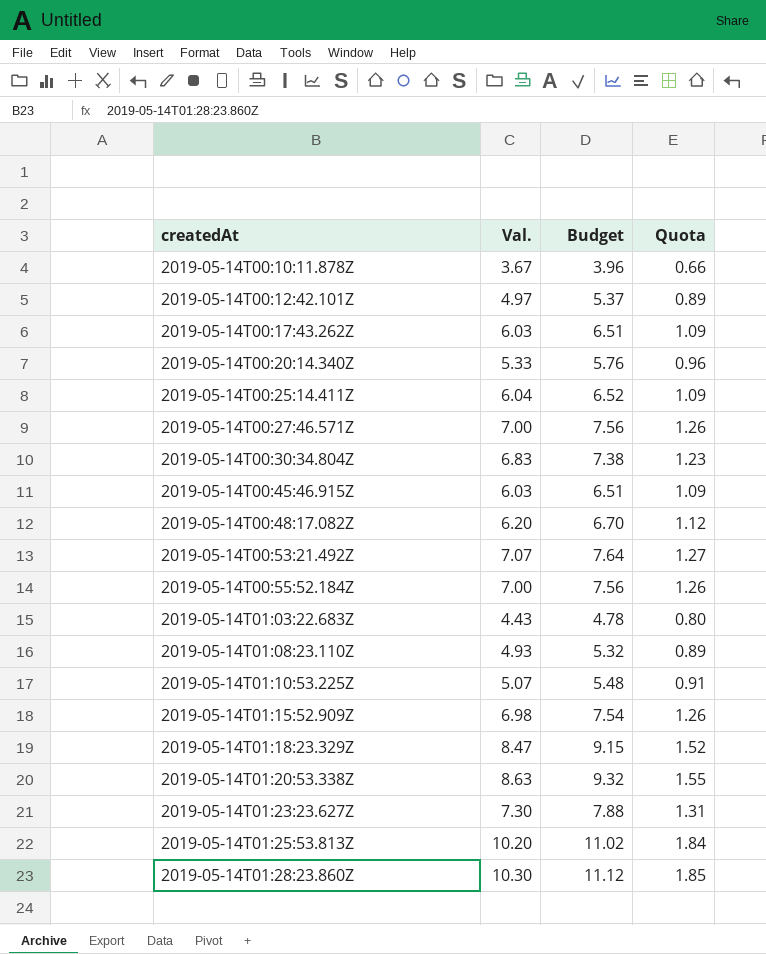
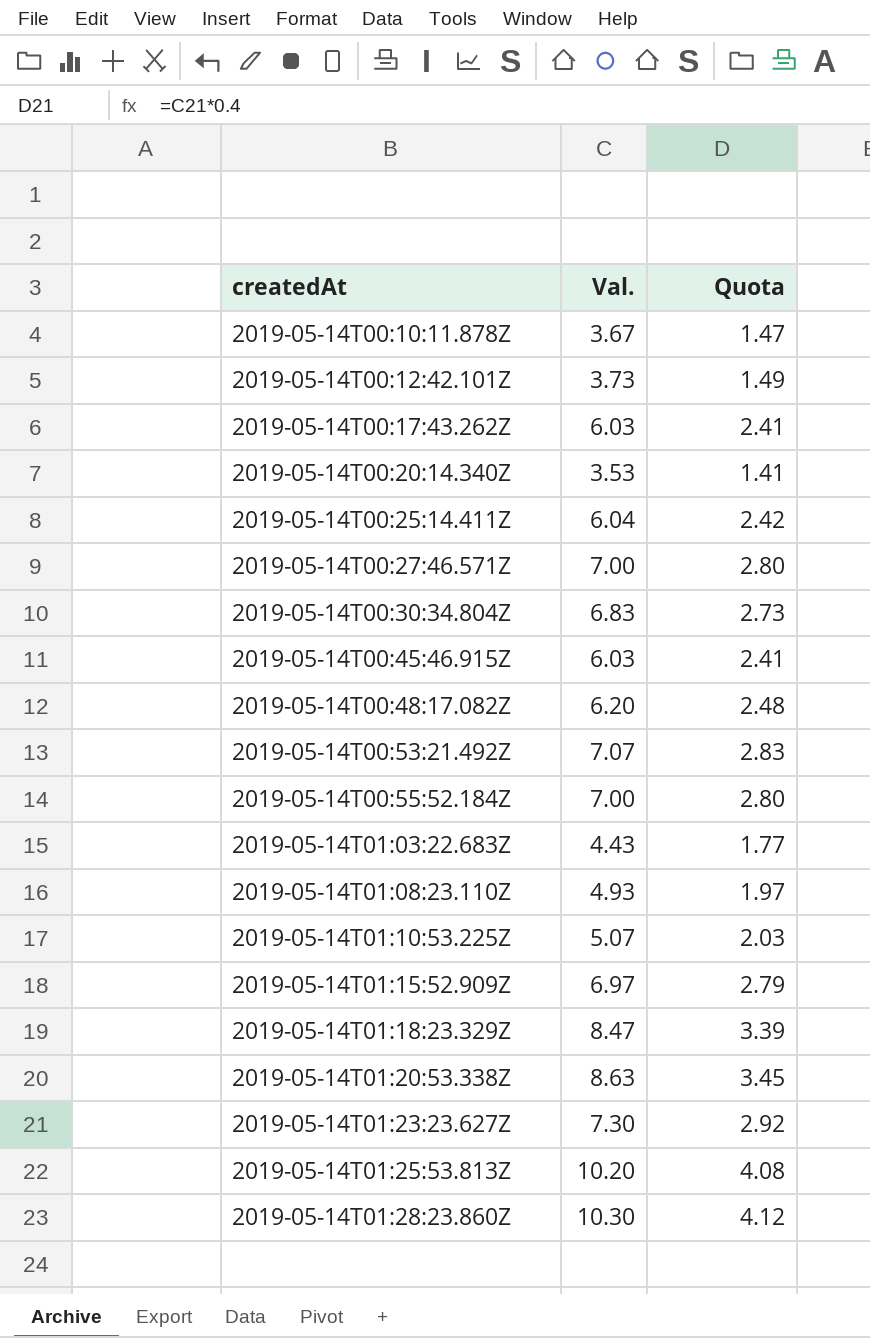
column Budget | formula: [Val.] * 1.08 -> none
column Quota | formula: [Val.] * 0.18 -> [Val.] * 0.4
2019-05-14T00:12:42.101Z | Val.: 4.97 -> 3.73
2019-05-14T00:20:14.340Z | Val.: 5.33 -> 3.53
2019-05-14T01:15:52.909Z | Val.: 6.98 -> 6.97

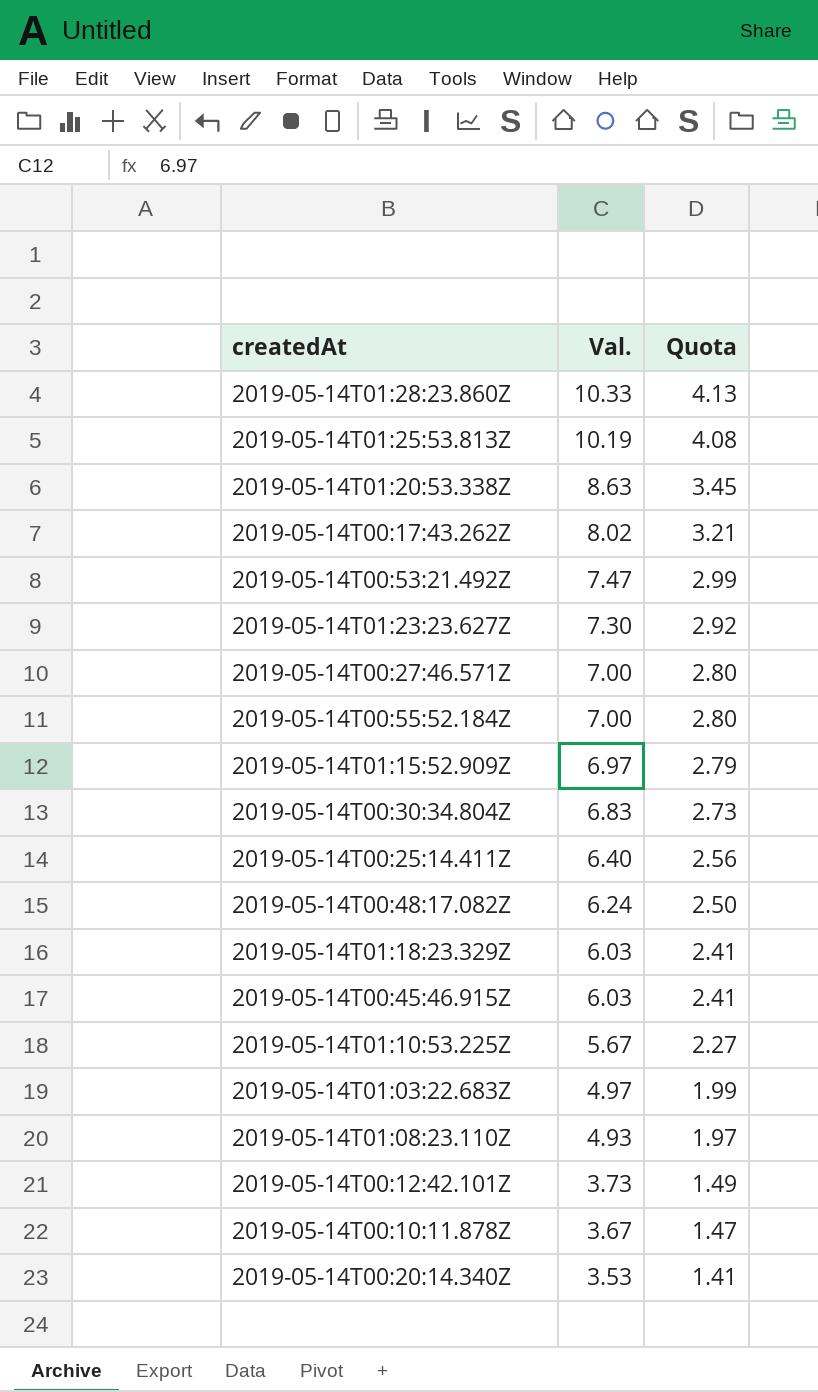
row order: createdAt ascending -> Val. descending
2019-05-14T01:28:23.860Z | Val.: 10.30 -> 10.33
2019-05-14T01:28:23.860Z | Quota: 4.12 -> 4.13
2019-05-14T01:25:53.813Z | Val.: 10.20 -> 10.19
2019-05-14T00:17:43.262Z | Val.: 6.03 -> 8.02
2019-05-14T00:17:43.262Z | Quota: 2.41 -> 3.21
2019-05-14T00:53:21.492Z | Val.: 7.07 -> 7.47
2019-05-14T00:53:21.492Z | Quota: 2.83 -> 2.99
2019-05-14T00:25:14.411Z | Val.: 6.04 -> 6.40
2019-05-14T00:25:14.411Z | Quota: 2.42 -> 2.56
2019-05-14T00:48:17.082Z | Val.: 6.20 -> 6.24
2019-05-14T00:48:17.082Z | Quota: 2.48 -> 2.50
2019-05-14T01:18:23.329Z | Val.: 8.47 -> 6.03
2019-05-14T01:18:23.329Z | Quota: 3.39 -> 2.41
2019-05-14T01:10:53.225Z | Val.: 5.07 -> 5.67
2019-05-14T01:10:53.225Z | Quota: 2.03 -> 2.27
2019-05-14T01:03:22.683Z | Val.: 4.43 -> 4.97
2019-05-14T01:03:22.683Z | Quota: 1.77 -> 1.99

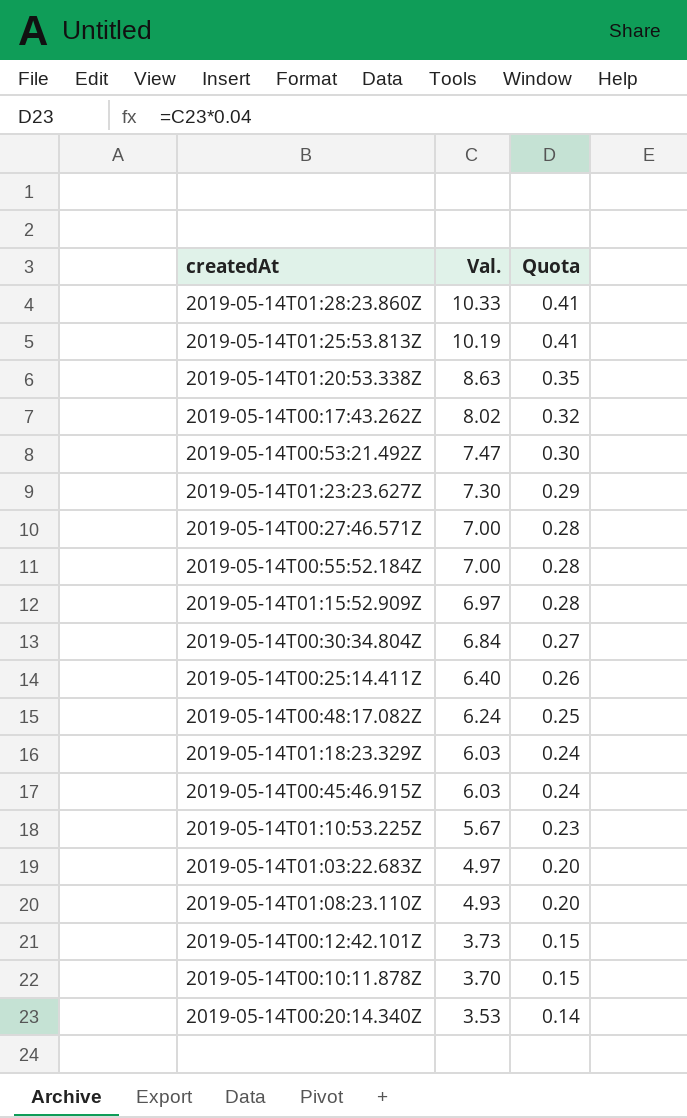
column Quota | formula: [Val.] * 0.4 -> [Val.] * 0.04
2019-05-14T00:30:34.804Z | Val.: 6.83 -> 6.84
2019-05-14T00:10:11.878Z | Val.: 3.67 -> 3.70

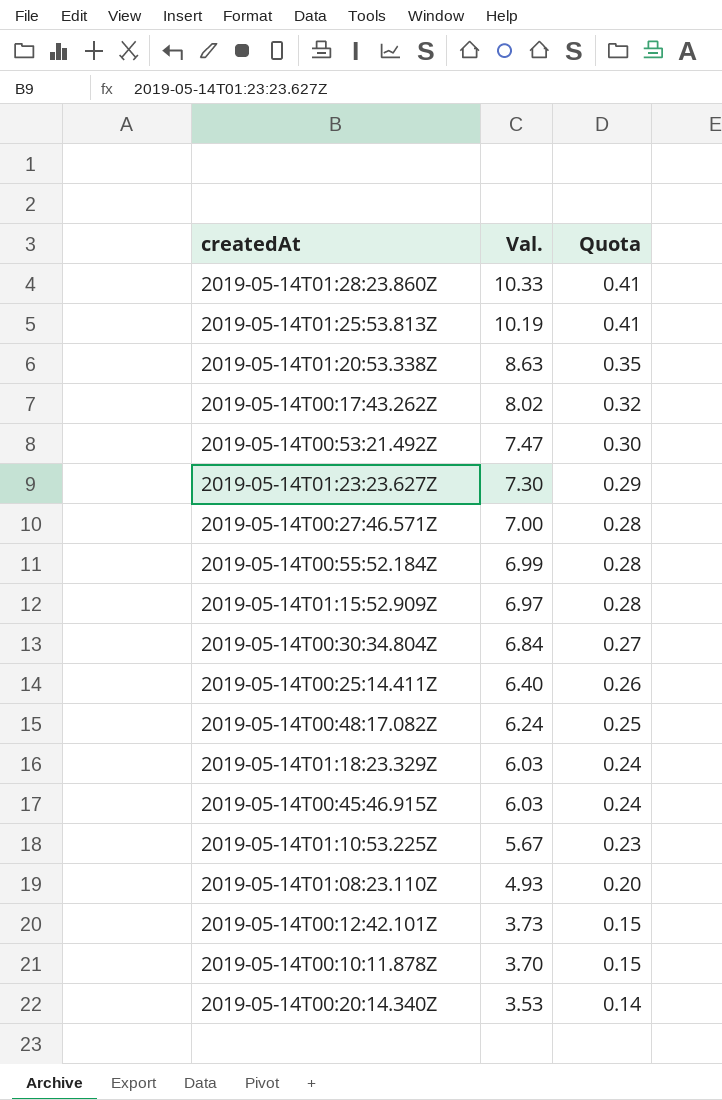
row 2019-05-14T01:03:22.683Z: 4.97 | 0.20 -> none
2019-05-14T00:55:52.184Z | Val.: 7.00 -> 6.99

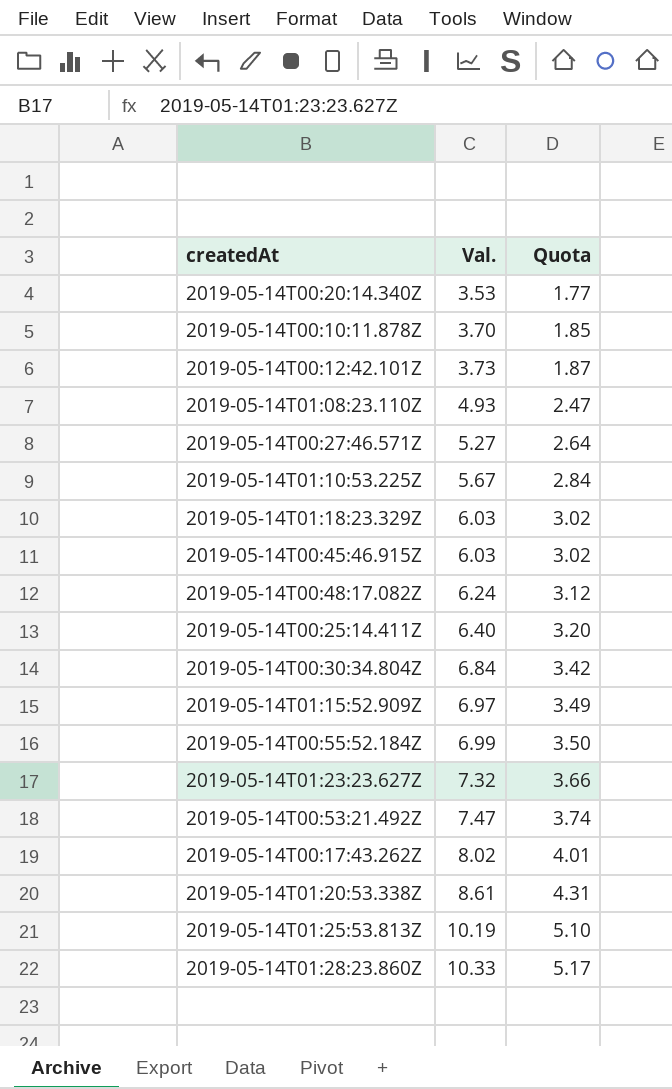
row order: Val. descending -> Val. ascending
column Quota | formula: [Val.] * 0.04 -> [Val.] * 0.5
2019-05-14T00:27:46.571Z | Val.: 7.00 -> 5.27
2019-05-14T01:23:23.627Z | Val.: 7.30 -> 7.32
2019-05-14T01:20:53.338Z | Val.: 8.63 -> 8.61

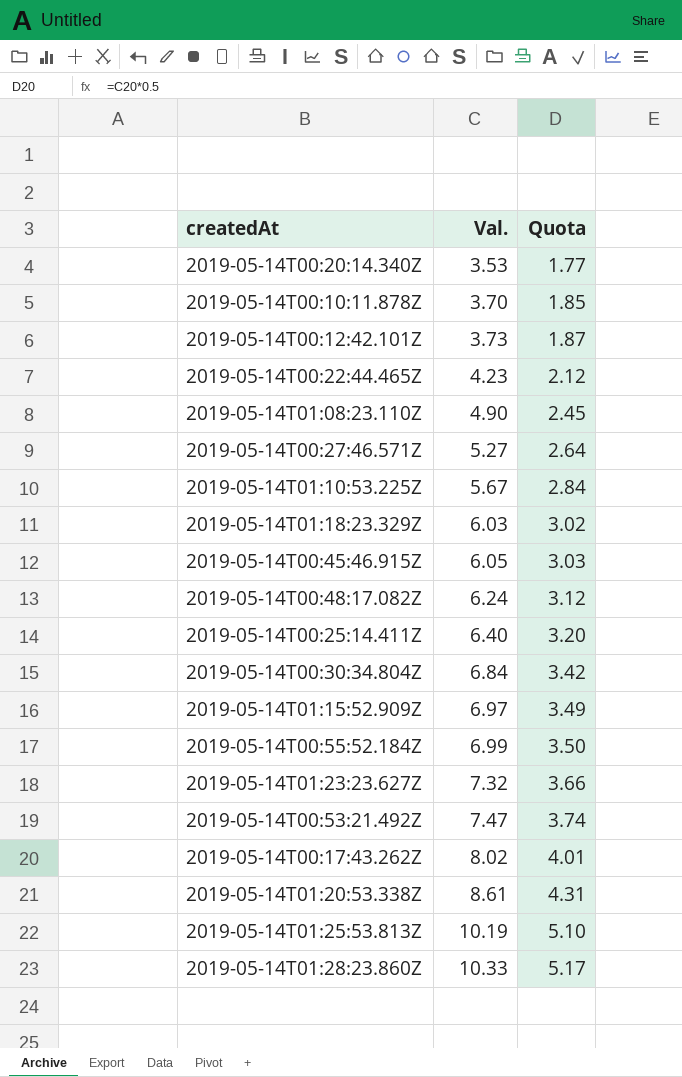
row 2019-05-14T00:22:44.465Z: none -> 4.23 | 2.12
2019-05-14T01:08:23.110Z | Val.: 4.93 -> 4.90
2019-05-14T01:08:23.110Z | Quota: 2.47 -> 2.45
2019-05-14T00:45:46.915Z | Val.: 6.03 -> 6.05
2019-05-14T00:45:46.915Z | Quota: 3.02 -> 3.03

